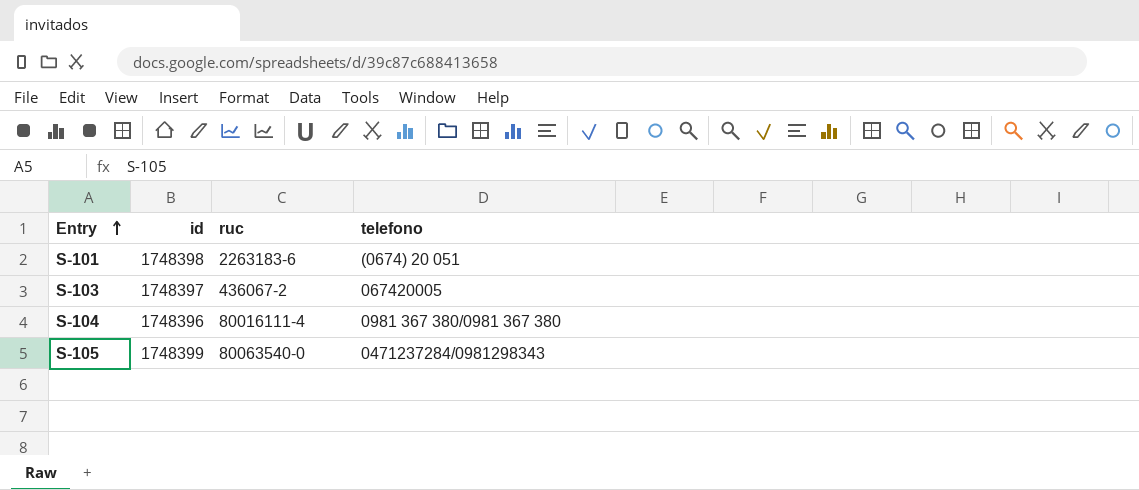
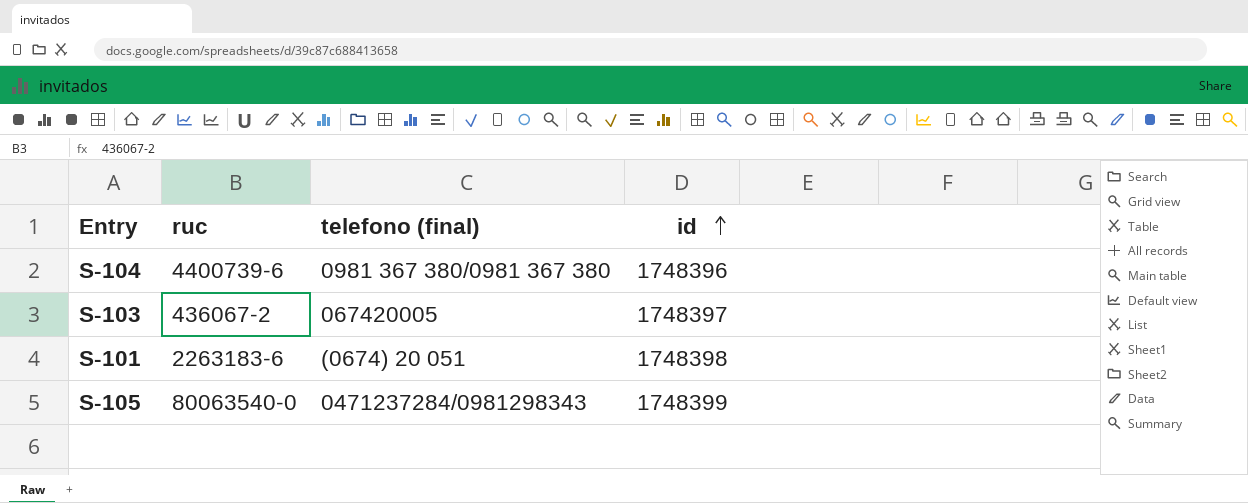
row order: Entry ascending -> id ascending
column name: telefono -> telefono (final)
column id | position: 2 -> 4
S-104 | ruc: 80016111-4 -> 4400739-6

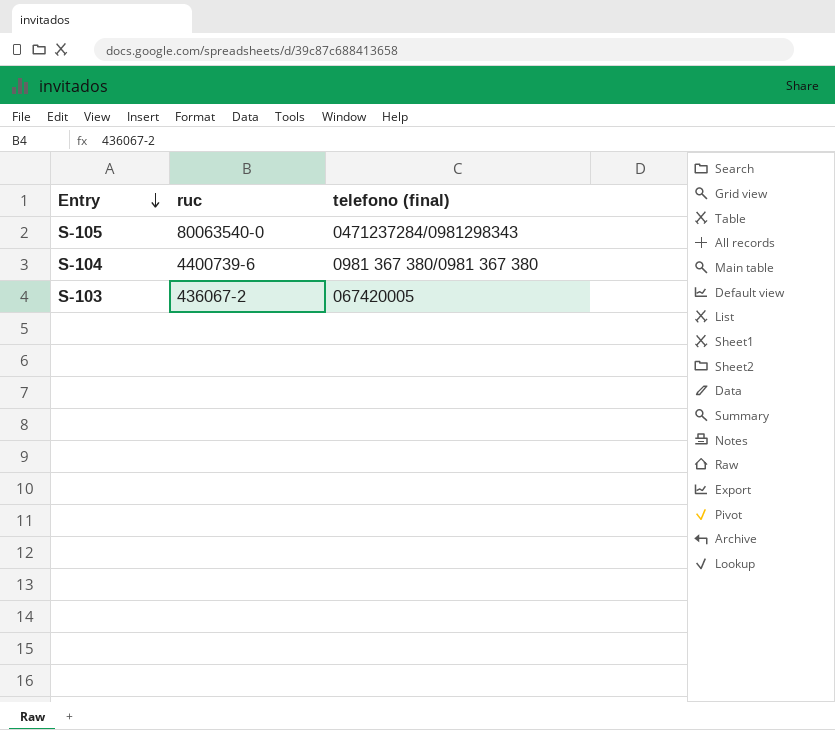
row order: id ascending -> Entry descending
column id | position: 4 -> none
row S-101: 2263183-6 | (0674) 20 051 | 1748398 -> none

